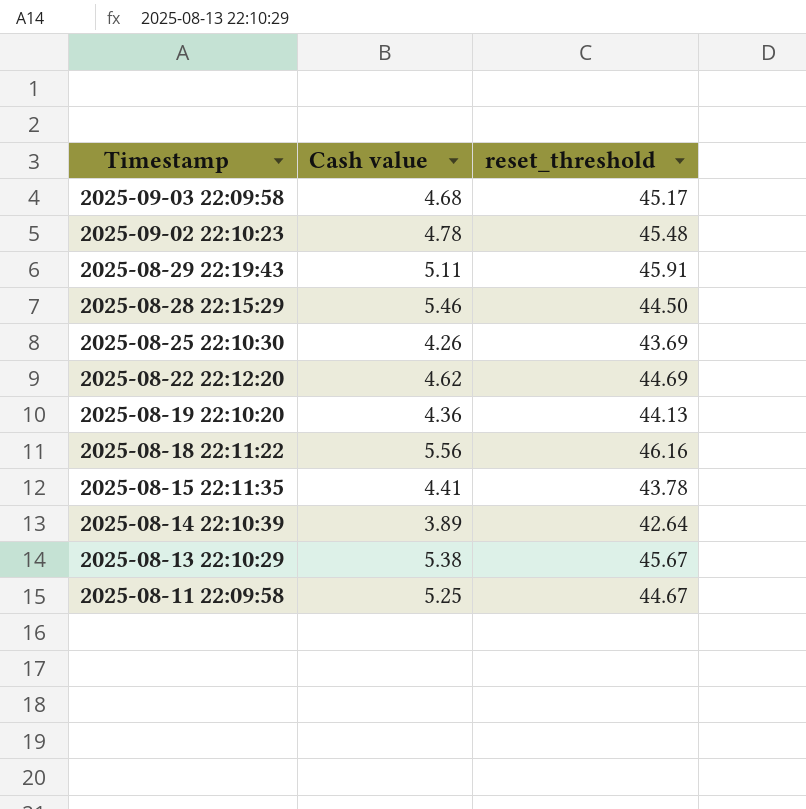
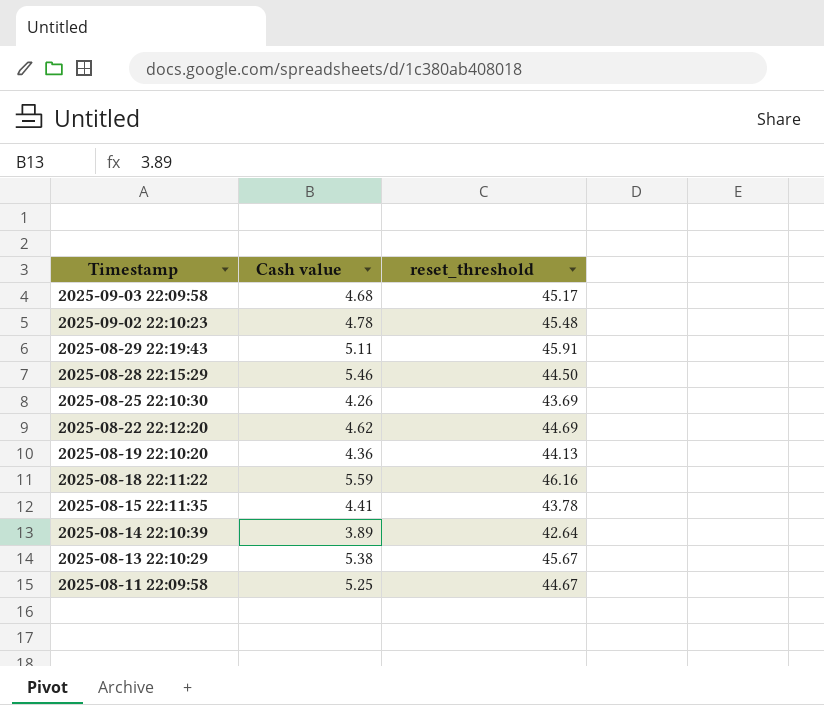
2025-08-18 22:11:22 | Cash value: 5.56 -> 5.59

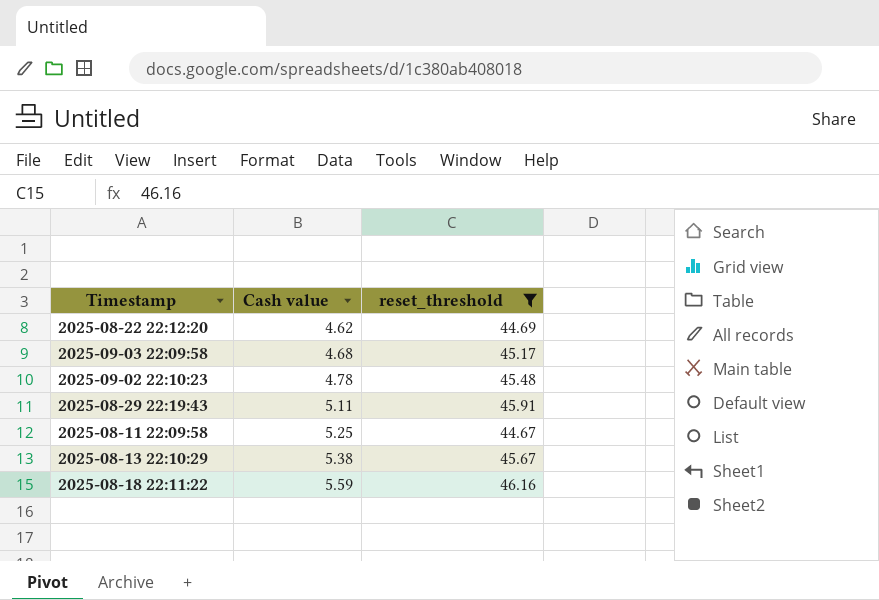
filter: none -> reset_threshold >= 44.67
row order: Timestamp descending -> Cash value ascending

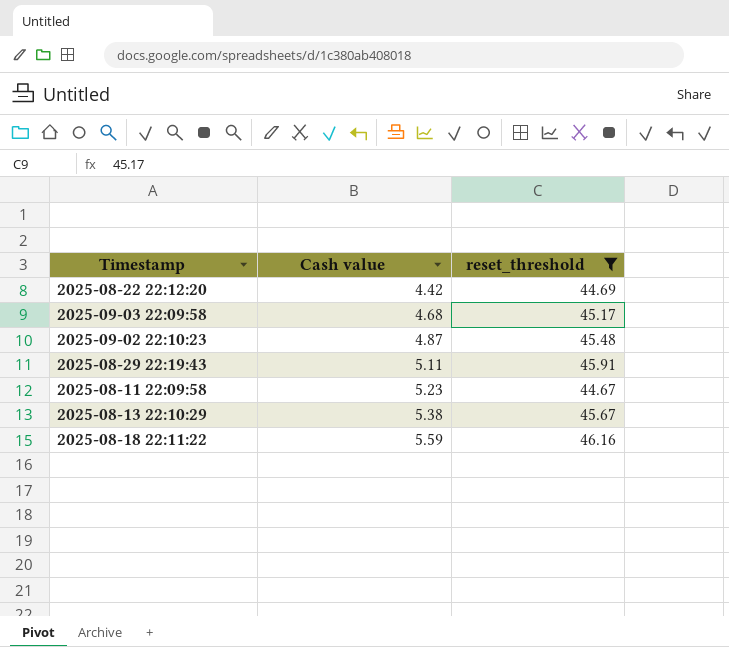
2025-08-22 22:12:20 | Cash value: 4.62 -> 4.42
2025-09-02 22:10:23 | Cash value: 4.78 -> 4.87
2025-08-11 22:09:58 | Cash value: 5.25 -> 5.23

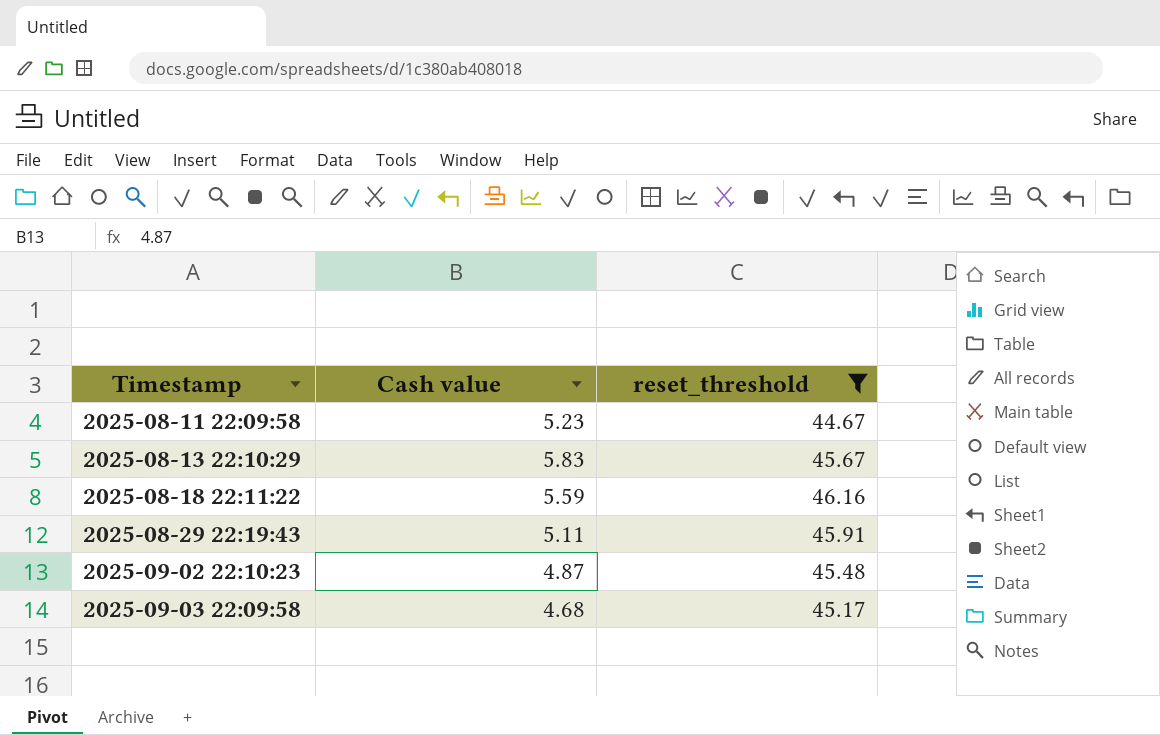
row order: Cash value ascending -> Timestamp ascending
row 2025-08-22 22:12:20: 4.42 | 44.69 -> none
2025-08-13 22:10:29 | Cash value: 5.38 -> 5.83

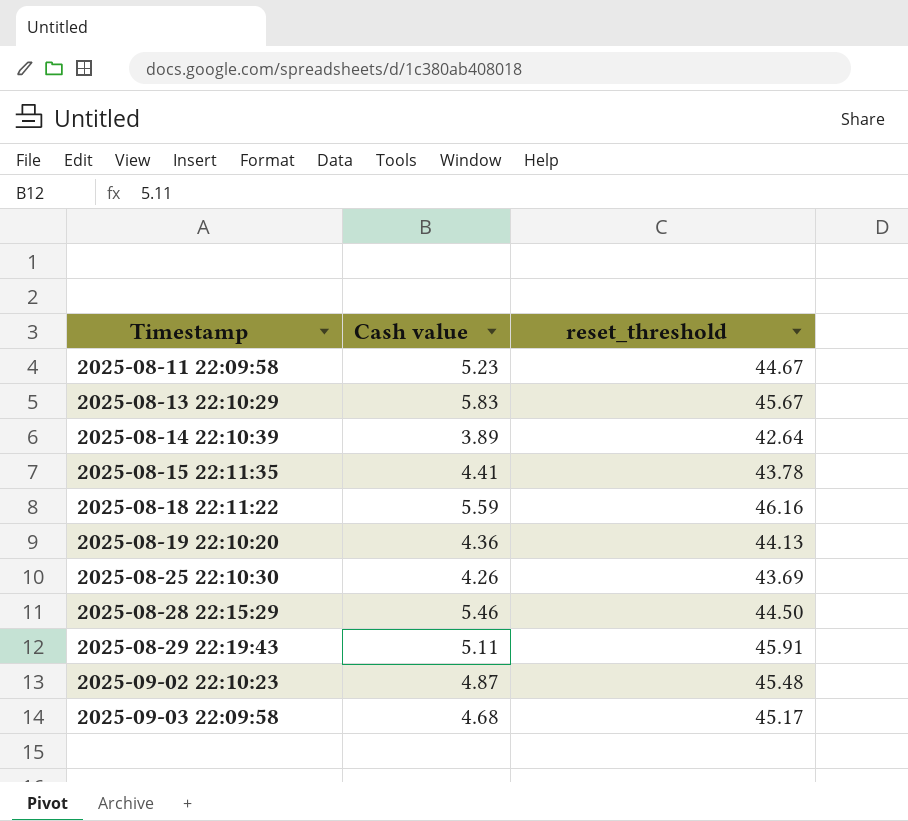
filter: reset_threshold >= 44.67 -> none

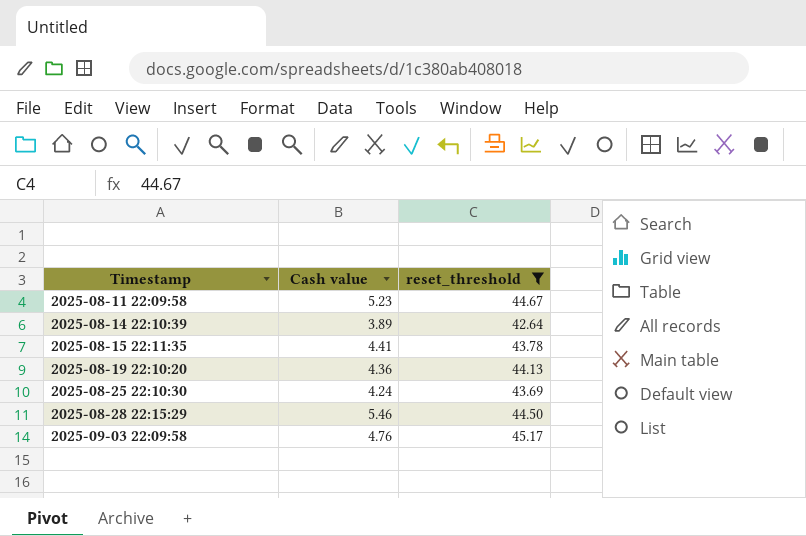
filter: none -> reset_threshold <= 45.17
2025-08-25 22:10:30 | Cash value: 4.26 -> 4.24
2025-09-03 22:09:58 | Cash value: 4.68 -> 4.76

